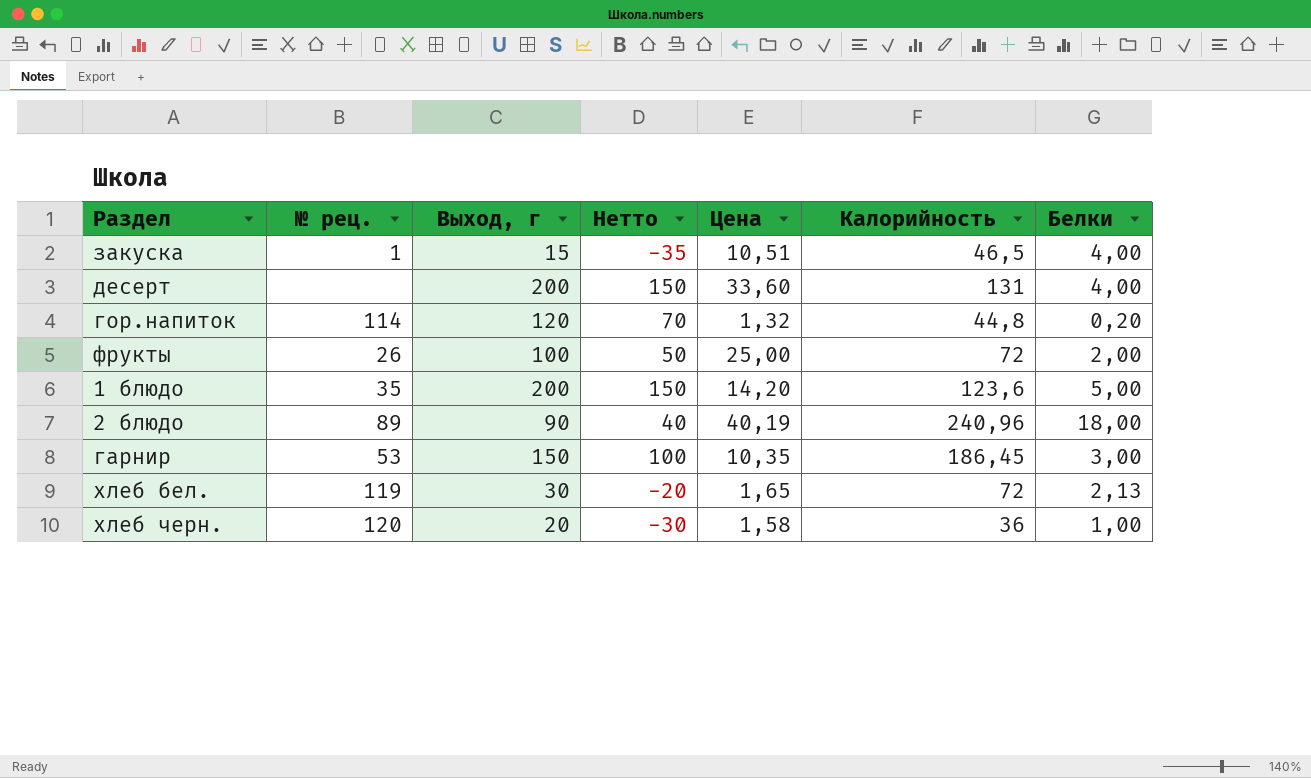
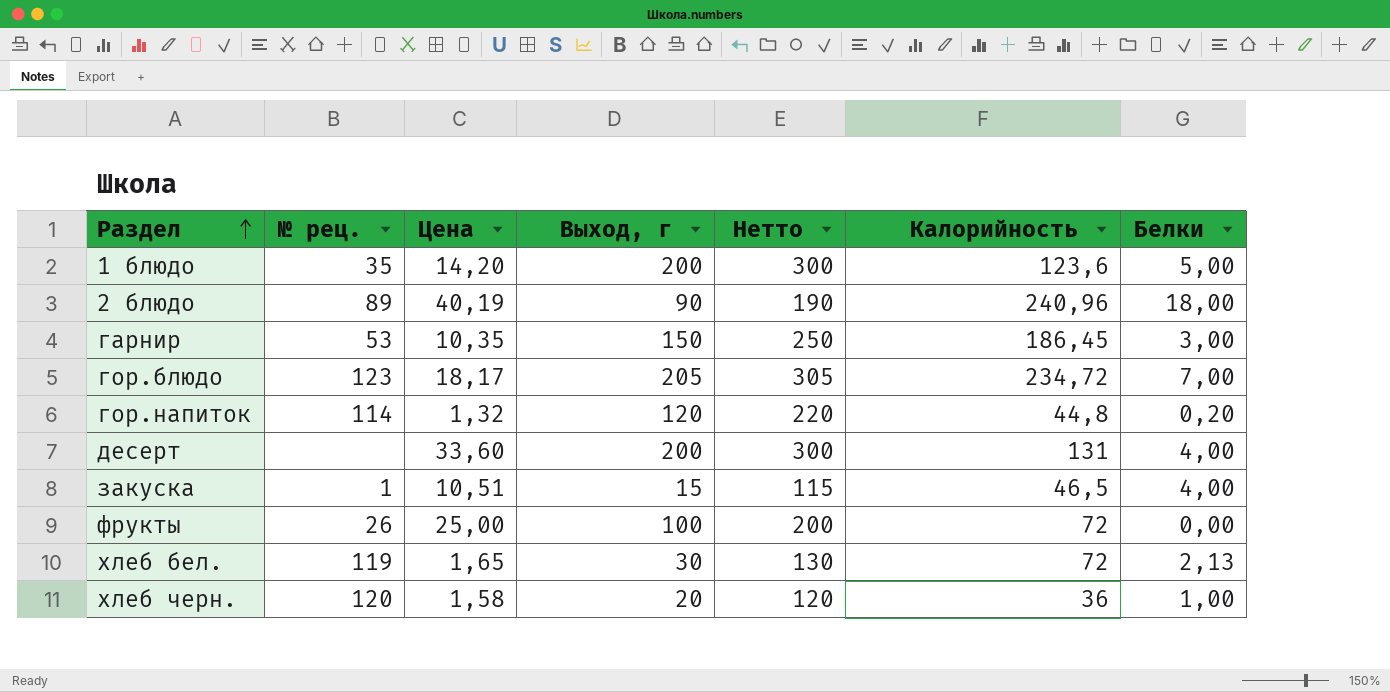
row order: none -> Раздел ascending
column Цена | position: 5 -> 3
column Нетто | formula: [Выход, г] - 50 -> [Выход, г] + 100
row гор.блюдо: none -> 123 | 18,17 | 205 | 305 | 234,72 | 7,00
фрукты | Белки: 2,00 -> 0,00

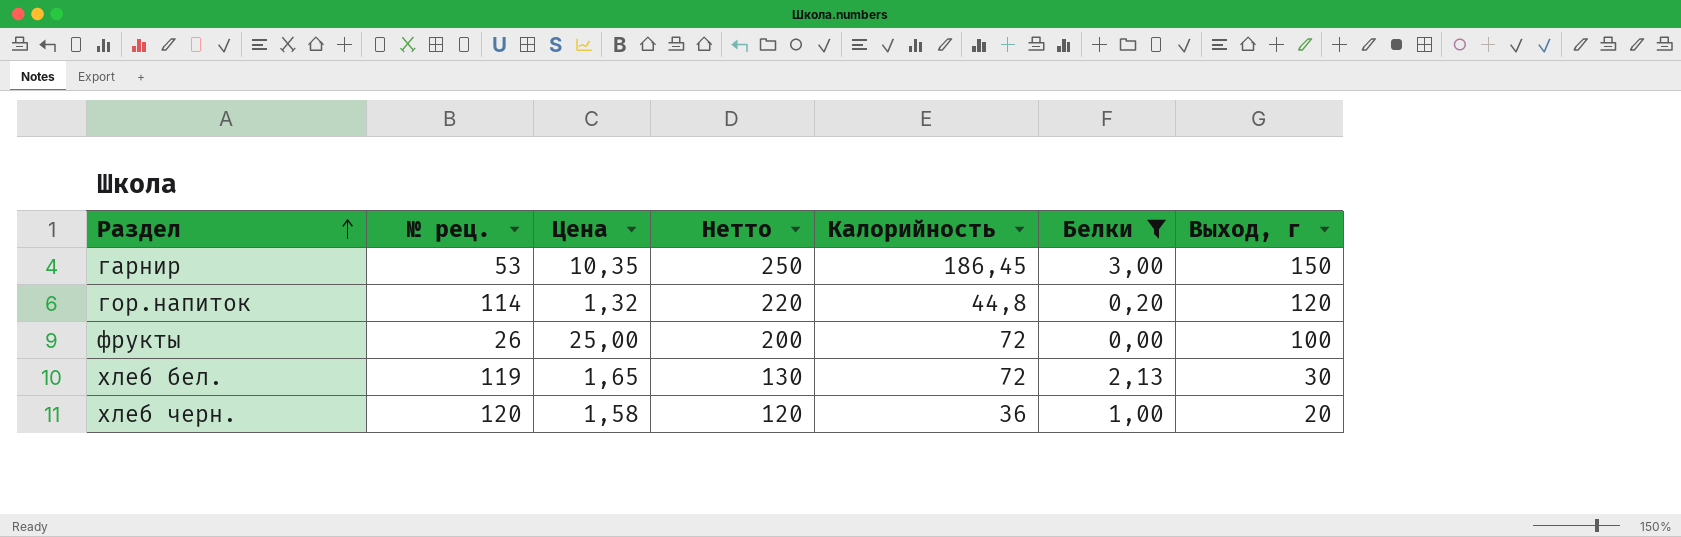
filter: none -> Белки <= 3,00
column Выход, г | position: 4 -> 7

